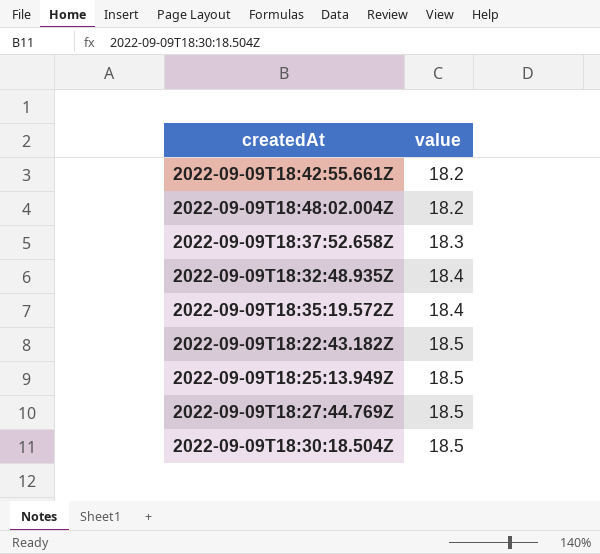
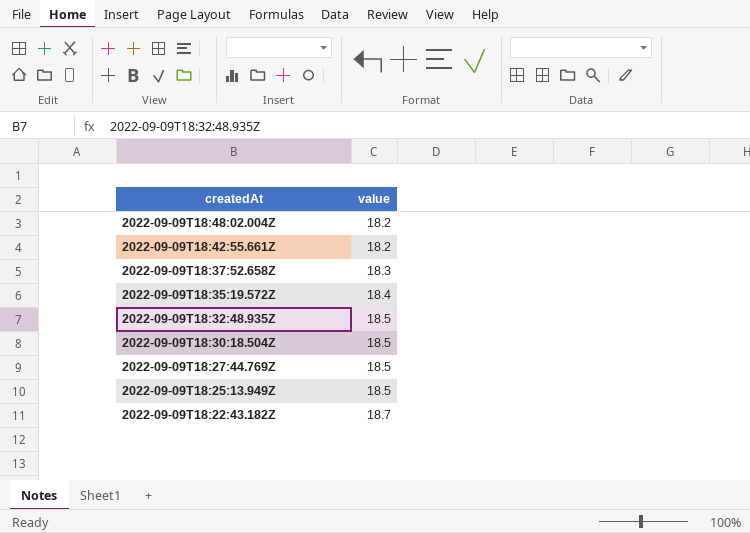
row order: value ascending -> createdAt descending
2022-09-09T18:32:48.935Z | value: 18.4 -> 18.5
2022-09-09T18:22:43.182Z | value: 18.5 -> 18.7

